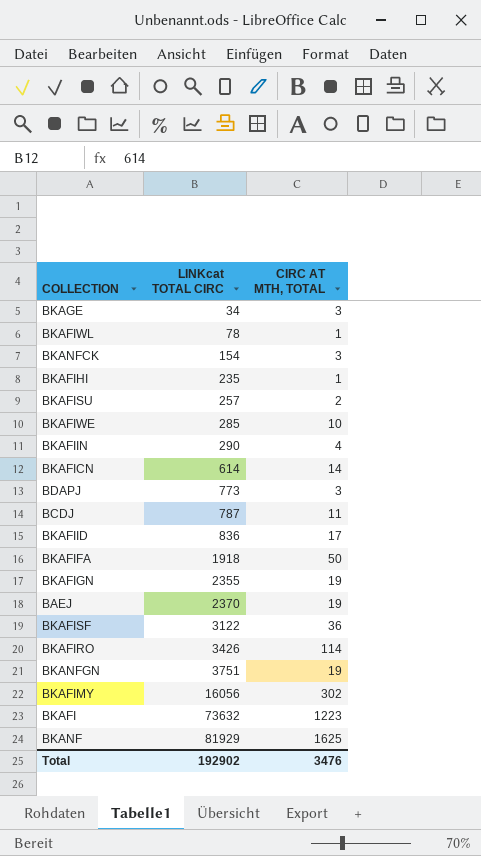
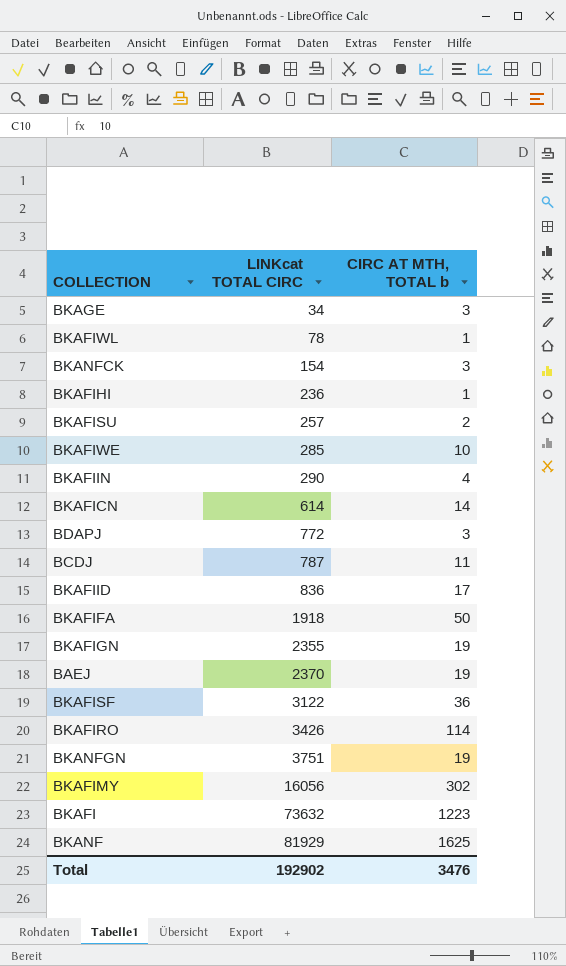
column name: CIRC AT MTH, TOTAL -> CIRC AT MTH, TOTAL b
BKAFIHI | LINKcat TOTAL CIRC: 235 -> 236
BDAPJ | LINKcat TOTAL CIRC: 773 -> 772

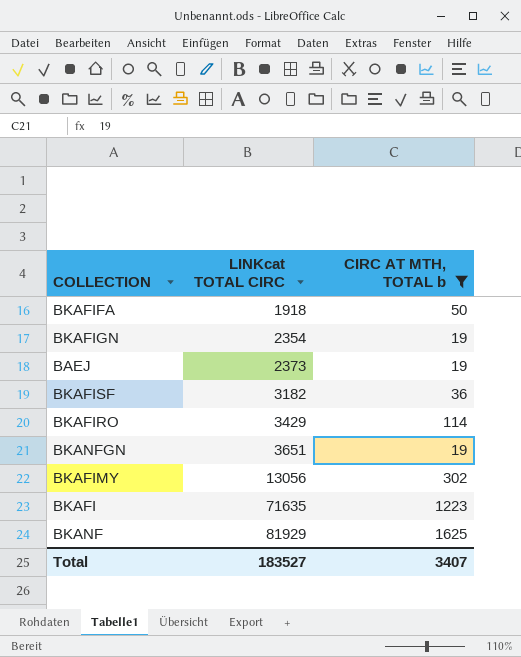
filter: none -> CIRC AT MTH, TOTAL b >= 19
BKAFIGN | LINKcat TOTAL CIRC: 2355 -> 2354
BAEJ | LINKcat TOTAL CIRC: 2370 -> 2373
BKAFISF | LINKcat TOTAL CIRC: 3122 -> 3182
BKAFIRO | LINKcat TOTAL CIRC: 3426 -> 3429
BKANFGN | LINKcat TOTAL CIRC: 3751 -> 3651
BKAFIMY | LINKcat TOTAL CIRC: 16056 -> 13056
BKAFI | LINKcat TOTAL CIRC: 73632 -> 71635
Total | LINKcat TOTAL CIRC: 192902 -> 183527
Total | CIRC AT MTH, TOTAL b: 3476 -> 3407

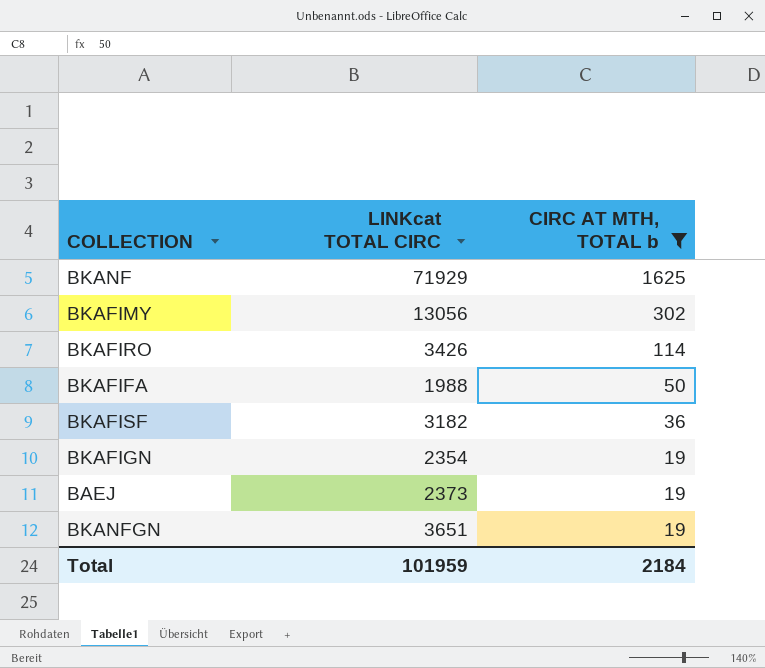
row order: LINKcat TOTAL CIRC ascending -> CIRC AT MTH, TOTAL b descending
row BKAFI: 71635 | 1223 -> none
BKANF | LINKcat TOTAL CIRC: 81929 -> 71929
BKAFIRO | LINKcat TOTAL CIRC: 3429 -> 3426
BKAFIFA | LINKcat TOTAL CIRC: 1918 -> 1988
Total | LINKcat TOTAL CIRC: 183527 -> 101959
Total | CIRC AT MTH, TOTAL b: 3407 -> 2184

